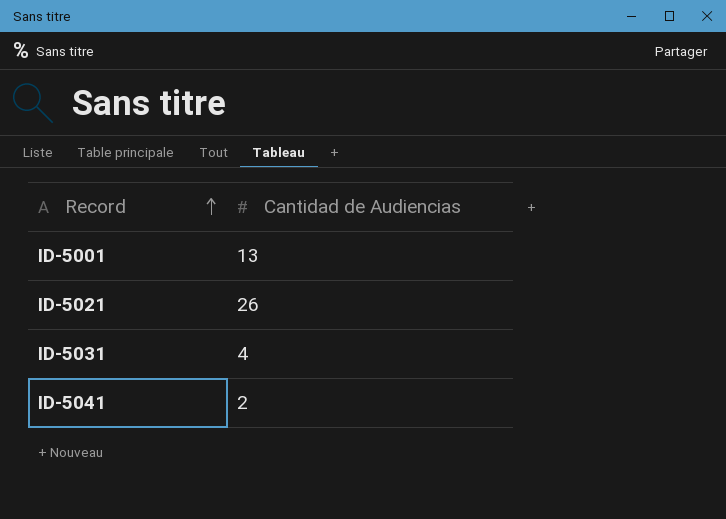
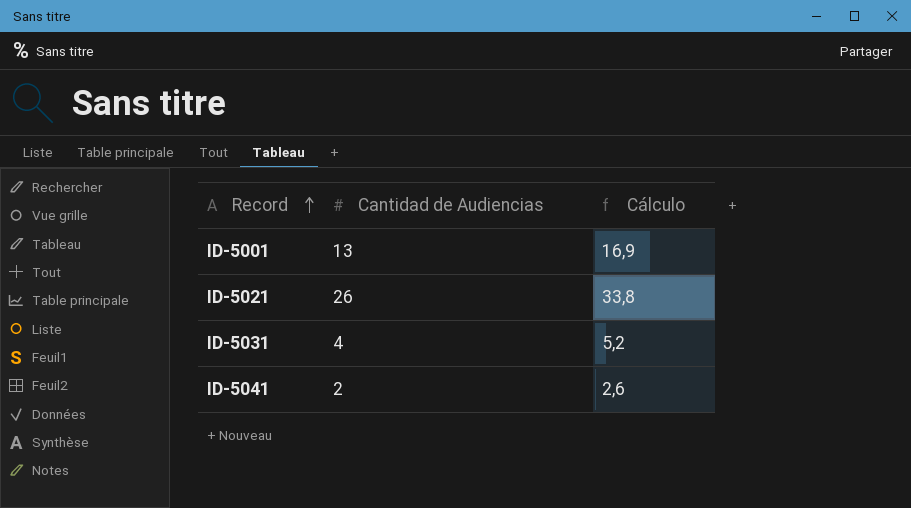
column Cálculo | formula: none -> [Cantidad de Audiencias] * 1,3

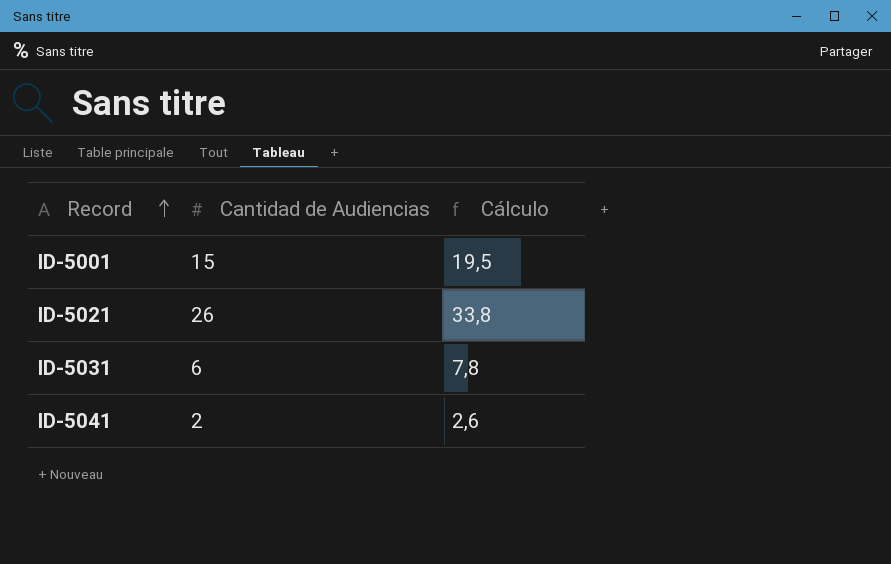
ID-5001 | Cantidad de Audiencias: 13 -> 15
ID-5001 | Cálculo: 16,9 -> 19,5
ID-5031 | Cantidad de Audiencias: 4 -> 6
ID-5031 | Cálculo: 5,2 -> 7,8

